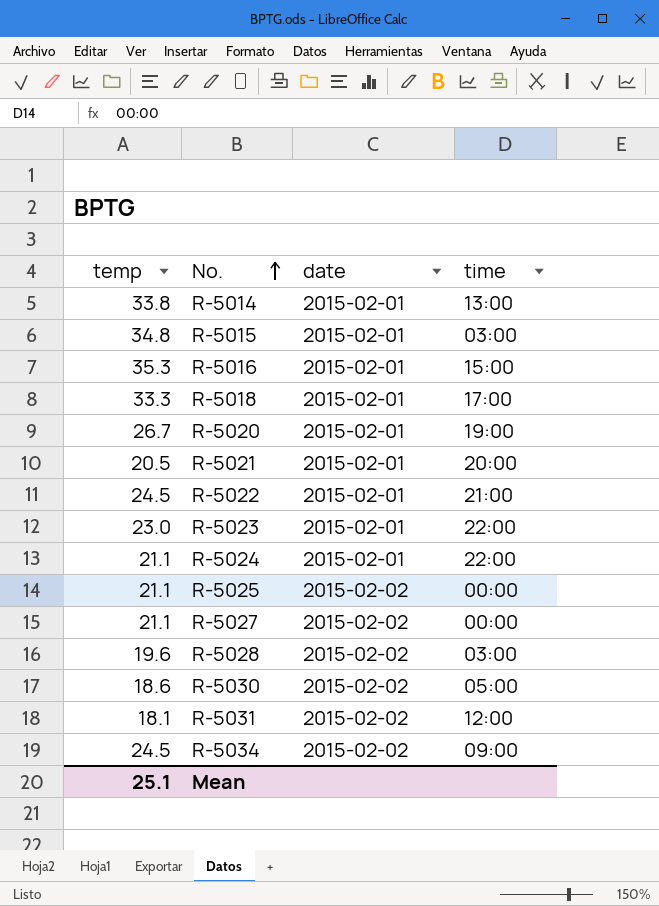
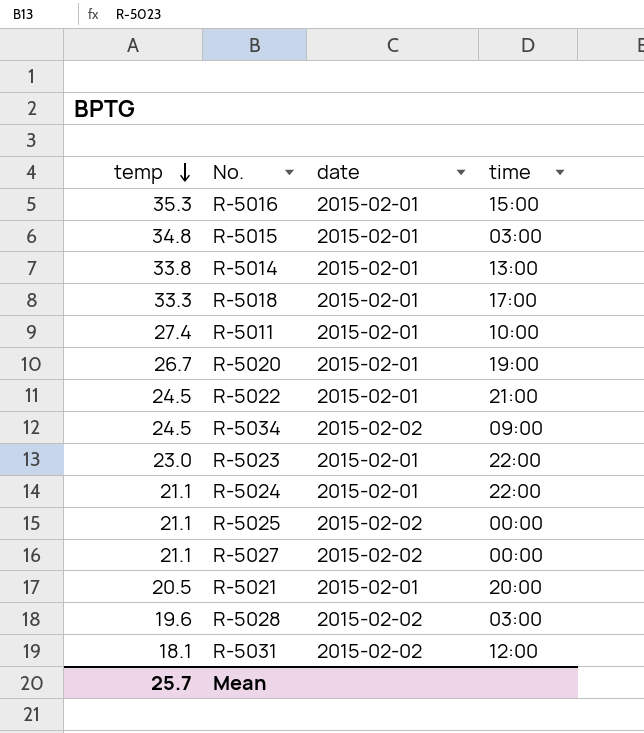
row order: No. ascending -> temp descending
row R-5030: 18.6 | 2015-02-02 | 05:00 -> none
row R-5011: none -> 27.4 | 2015-02-01 | 10:00
Mean | temp: 25.1 -> 25.7

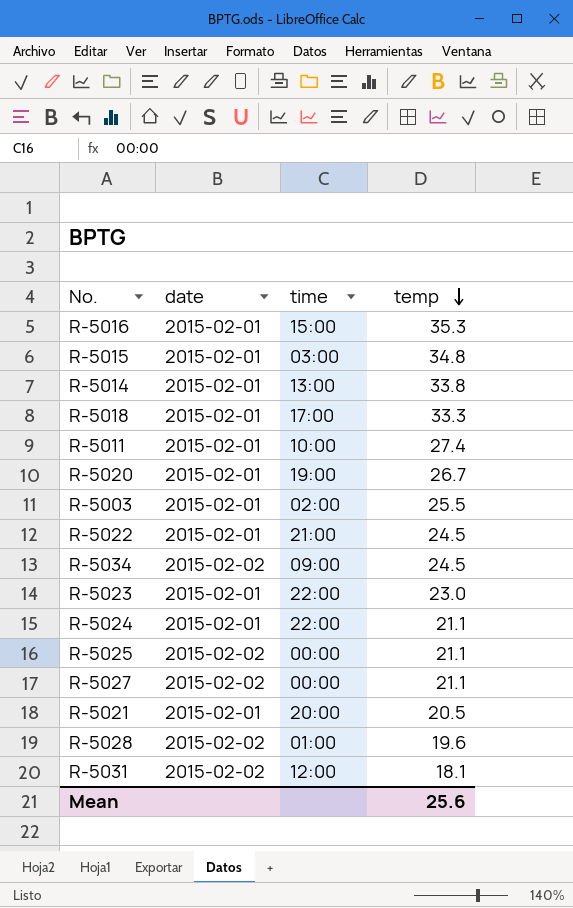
column temp | position: 1 -> 4
row R-5003: none -> 2015-02-01 | 02:00 | 25.5
R-5028 | time: 03:00 -> 01:00
Mean | temp: 25.7 -> 25.6

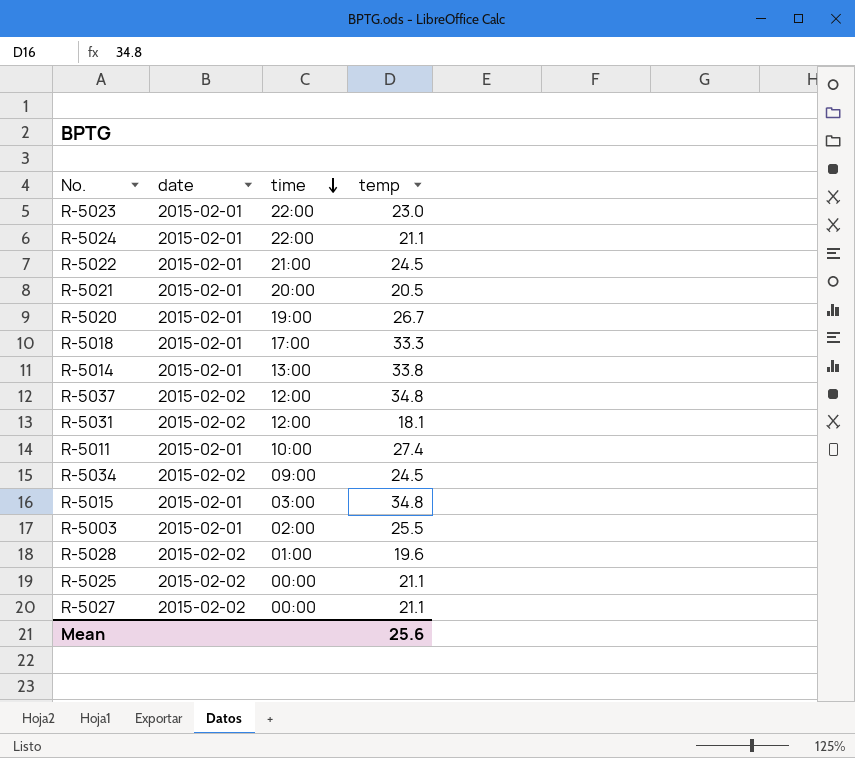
row order: temp descending -> time descending
row R-5016: 2015-02-01 | 15:00 | 35.3 -> none
row R-5037: none -> 2015-02-02 | 12:00 | 34.8

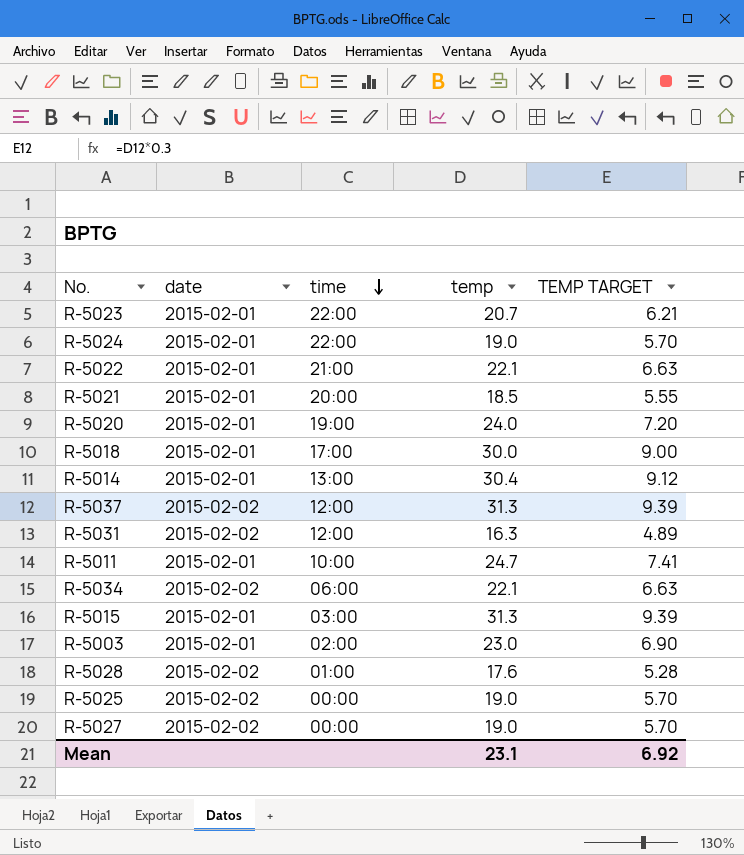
column TEMP TARGET | formula: none -> [temp] * 0.3
R-5023 | temp: 23.0 -> 20.7
R-5024 | temp: 21.1 -> 19.0
R-5022 | temp: 24.5 -> 22.1
R-5021 | temp: 20.5 -> 18.5
R-5020 | temp: 26.7 -> 24.0
R-5018 | temp: 33.3 -> 30.0
R-5014 | temp: 33.8 -> 30.4
R-5037 | temp: 34.8 -> 31.3
R-5031 | temp: 18.1 -> 16.3
R-5011 | temp: 27.4 -> 24.7
R-5034 | time: 09:00 -> 06:00
R-5034 | temp: 24.5 -> 22.1
R-5015 | temp: 34.8 -> 31.3
R-5003 | temp: 25.5 -> 23.0
R-5028 | temp: 19.6 -> 17.6
R-5025 | temp: 21.1 -> 19.0
R-5027 | temp: 21.1 -> 19.0
Mean | temp: 25.6 -> 23.1

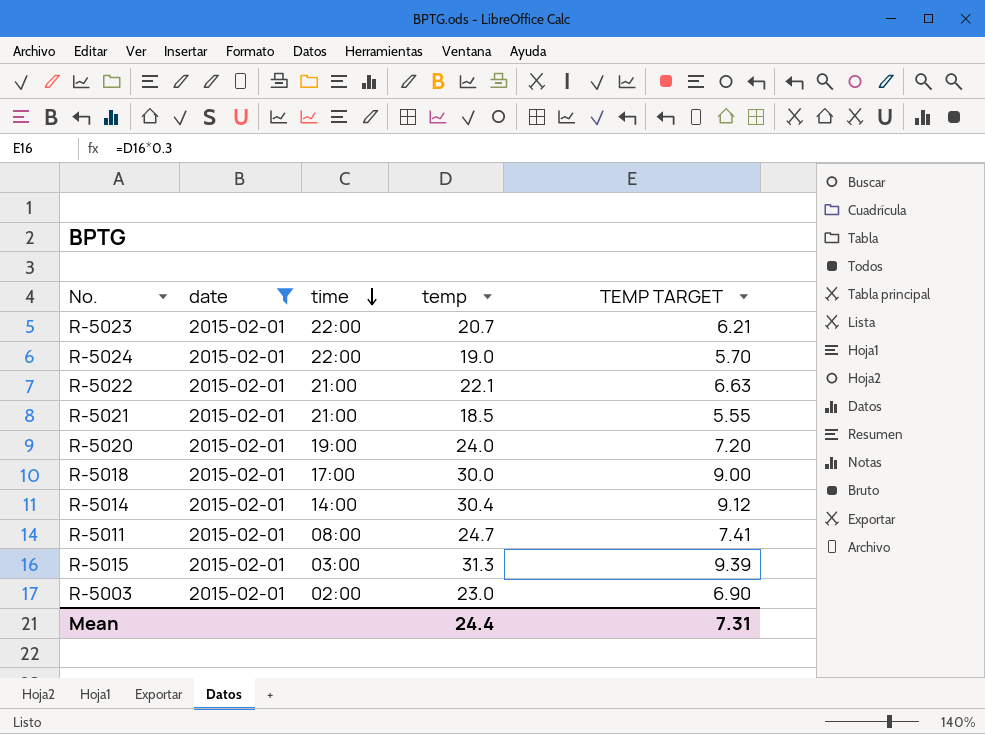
filter: none -> date = 2015-02-01
R-5021 | time: 20:00 -> 21:00
R-5014 | time: 13:00 -> 14:00
R-5011 | time: 10:00 -> 08:00
Mean | temp: 23.1 -> 24.4
Mean | TEMP TARGET: 6.92 -> 7.31

